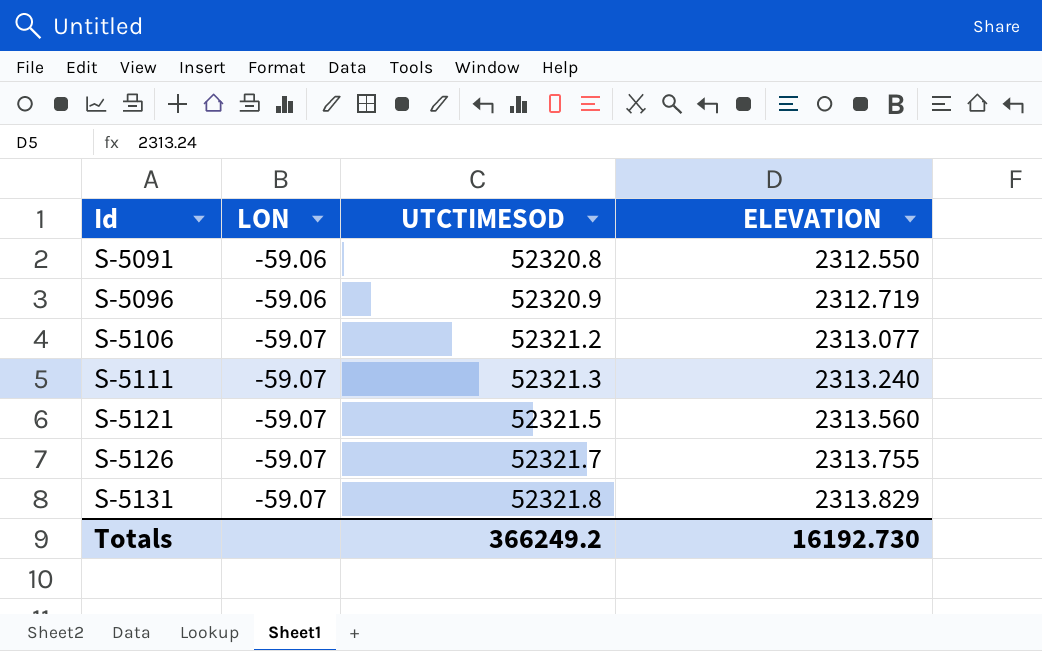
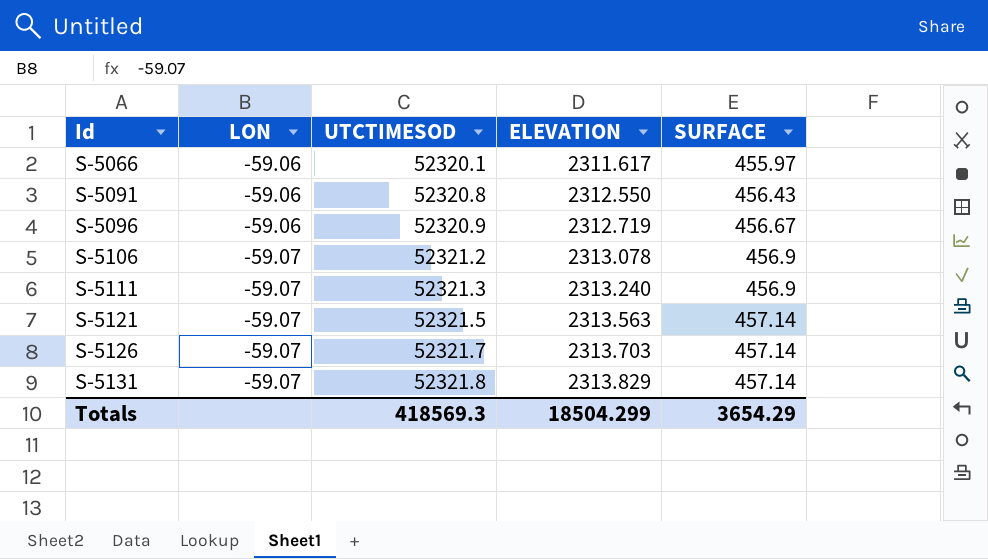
column SURFACE | position: none -> 5
row S-5066: none -> -59.06 | 52320.1 | 2311.617 | 455.97
S-5106 | ELEVATION: 2313.077 -> 2313.078
S-5121 | ELEVATION: 2313.560 -> 2313.563
S-5126 | ELEVATION: 2313.755 -> 2313.703
Totals | UTCTIMESOD: 366249.2 -> 418569.3
Totals | ELEVATION: 16192.730 -> 18504.299

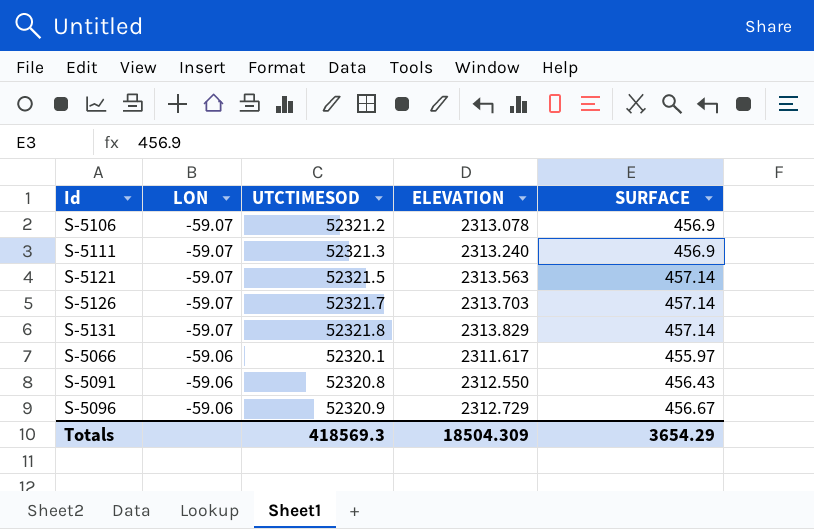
row order: Id ascending -> LON ascending
S-5096 | ELEVATION: 2312.719 -> 2312.729
Totals | ELEVATION: 18504.299 -> 18504.309

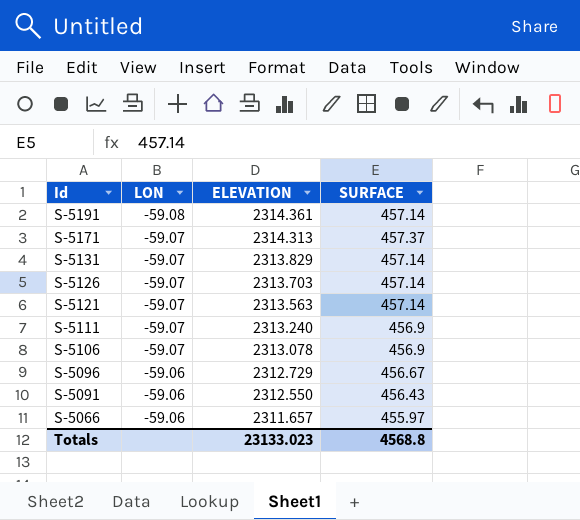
row order: LON ascending -> Id descending
column UTCTIMESOD | position: 3 -> none
row S-5191: none -> -59.08 | 2314.361 | 457.14
row S-5171: none -> -59.07 | 2314.313 | 457.37
S-5066 | ELEVATION: 2311.617 -> 2311.657
Totals | ELEVATION: 18504.309 -> 23133.023
Totals | SURFACE: 3654.29 -> 4568.8

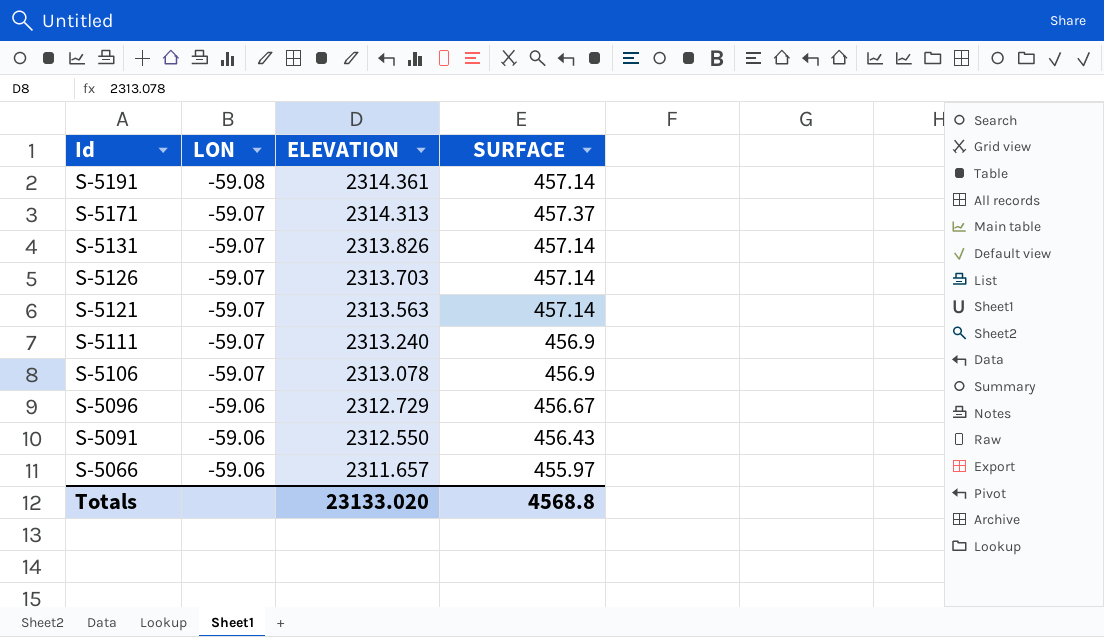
S-5131 | ELEVATION: 2313.829 -> 2313.826
Totals | ELEVATION: 23133.023 -> 23133.020

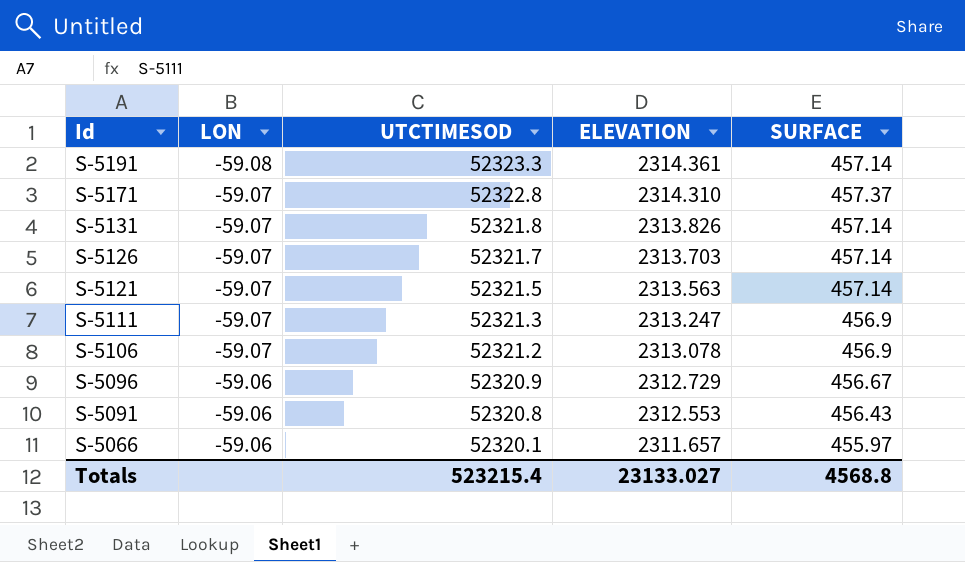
column UTCTIMESOD | position: none -> 3
S-5171 | ELEVATION: 2314.313 -> 2314.310
S-5111 | ELEVATION: 2313.240 -> 2313.247
S-5091 | ELEVATION: 2312.550 -> 2312.553
Totals | ELEVATION: 23133.020 -> 23133.027

